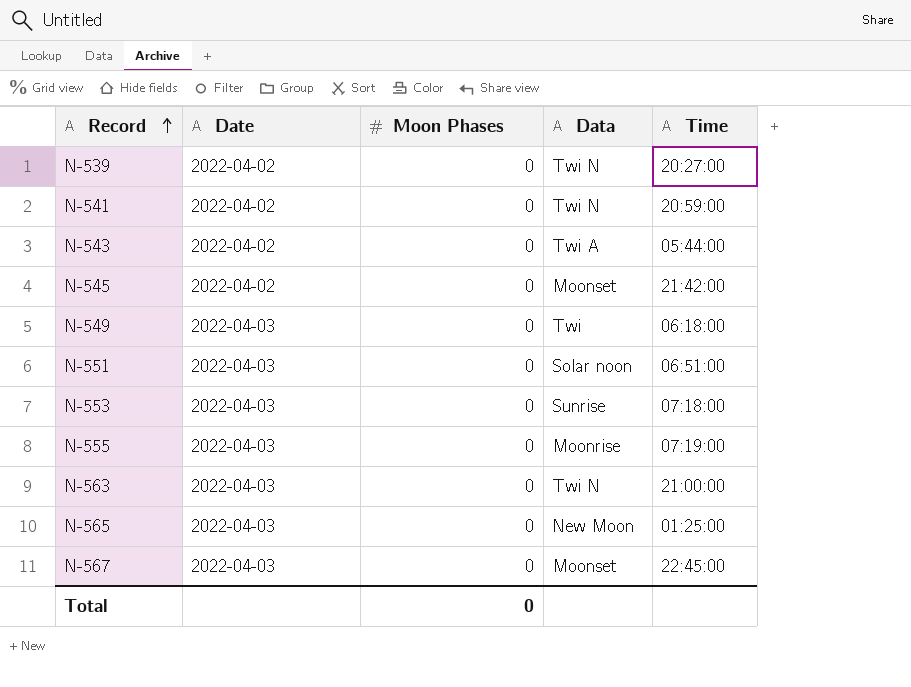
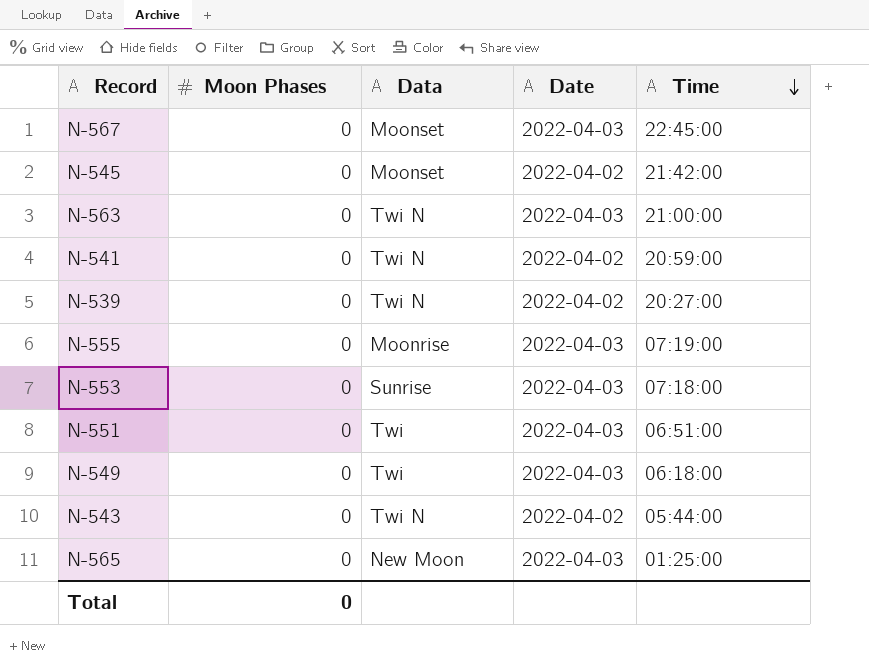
row order: Record ascending -> Time descending
column Date | position: 2 -> 4
N-551 | Data: Solar noon -> Twi
N-543 | Data: Twi A -> Twi N

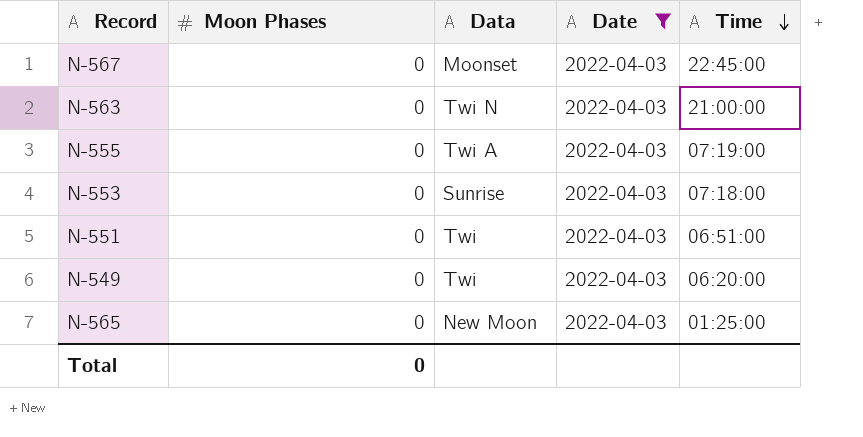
filter: none -> Date = 2022-04-03
N-555 | Data: Moonrise -> Twi A
N-549 | Time: 06:18:00 -> 06:20:00

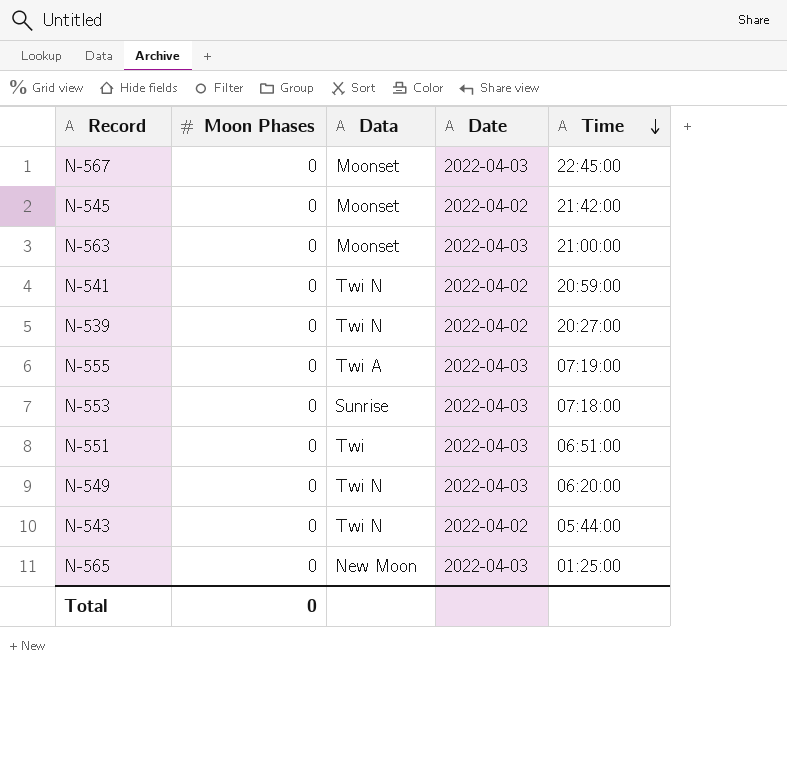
filter: Date = 2022-04-03 -> none
N-563 | Data: Twi N -> Moonset
N-549 | Data: Twi -> Twi N

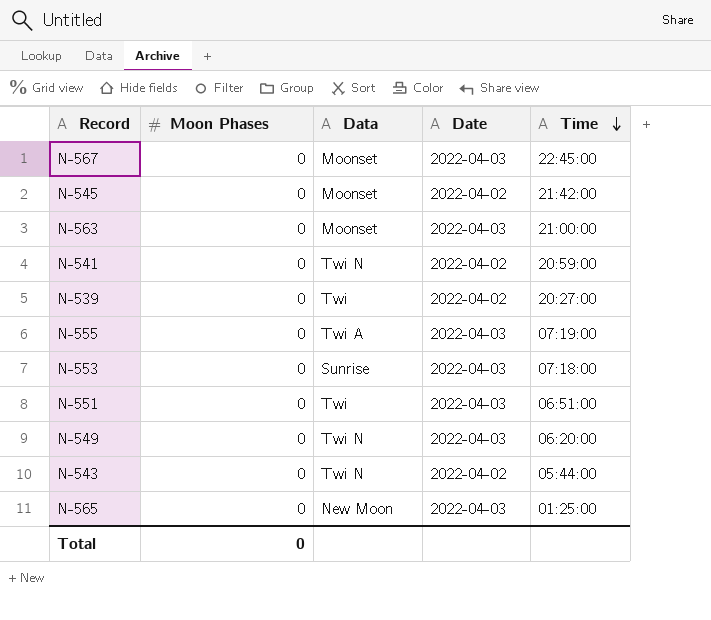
N-539 | Data: Twi N -> Twi

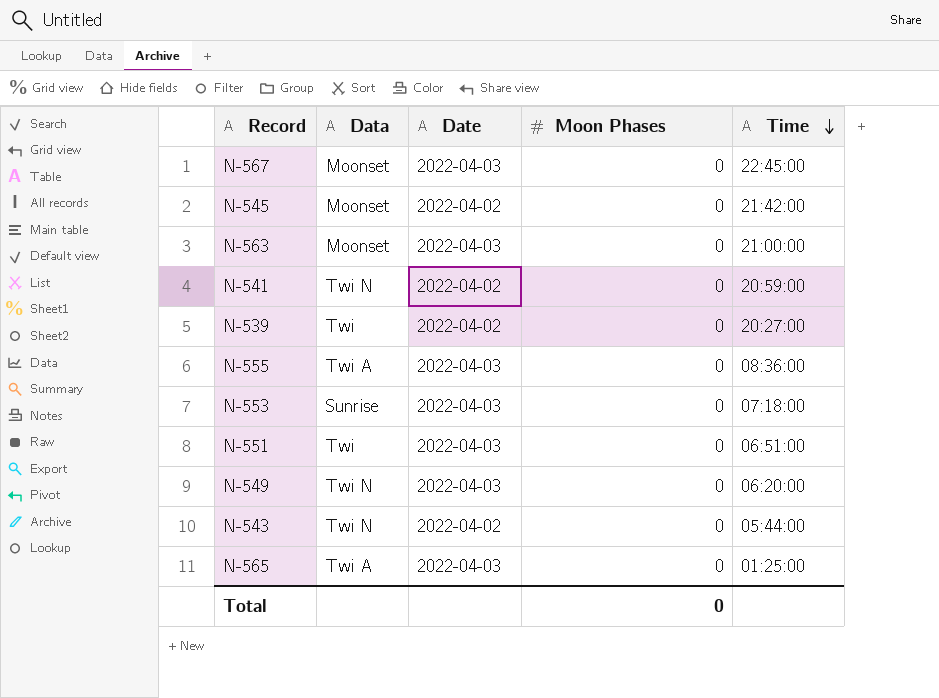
column Moon Phases | position: 2 -> 4
N-555 | Time: 07:19:00 -> 08:36:00
N-565 | Data: New Moon -> Twi A

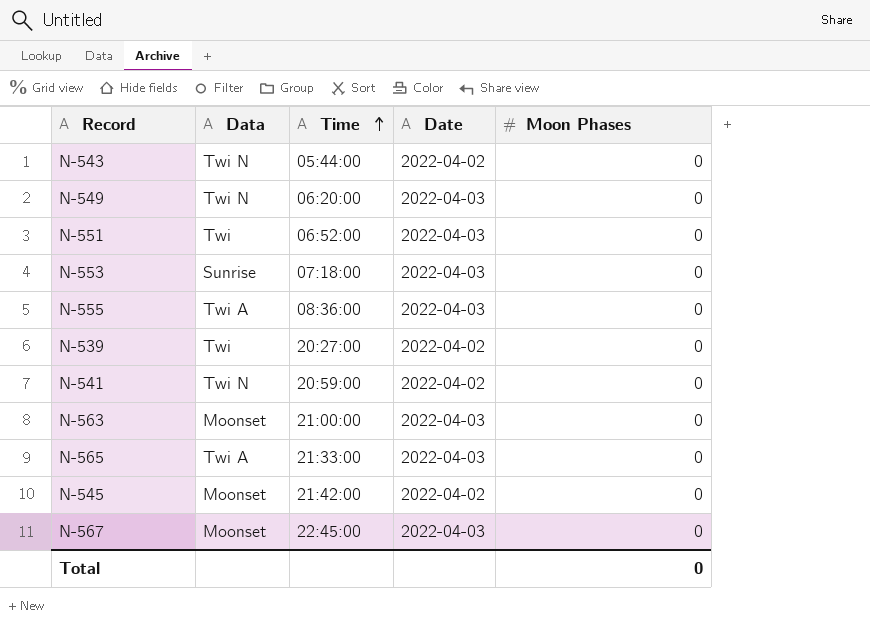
row order: Time descending -> Time ascending
column Time | position: 5 -> 3
N-551 | Time: 06:51:00 -> 06:52:00
N-565 | Time: 01:25:00 -> 21:33:00

